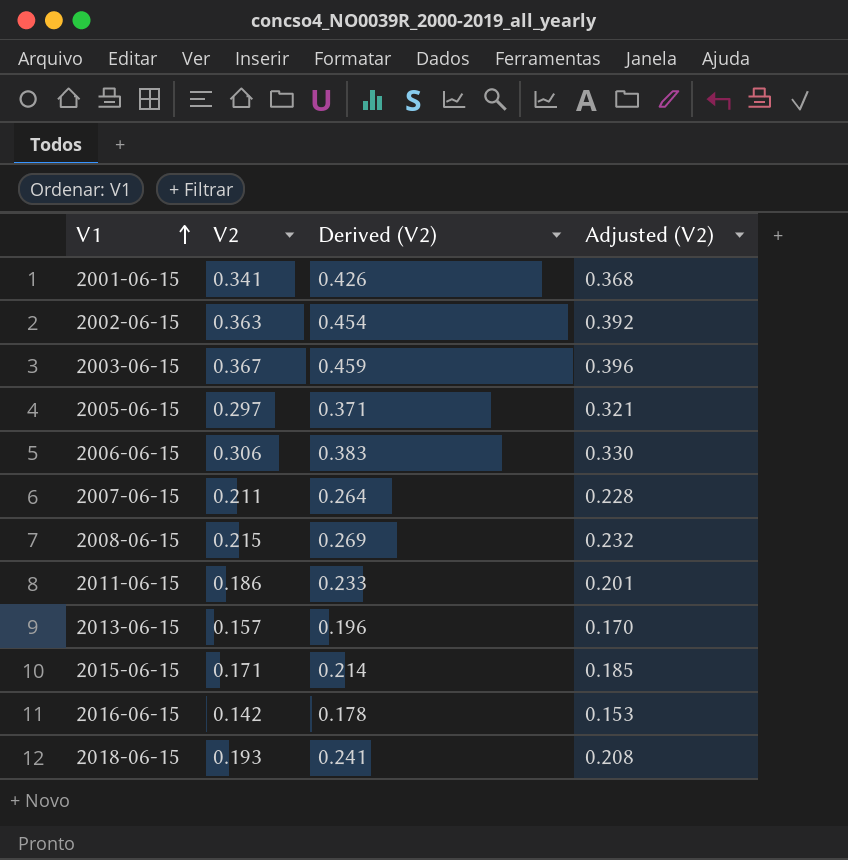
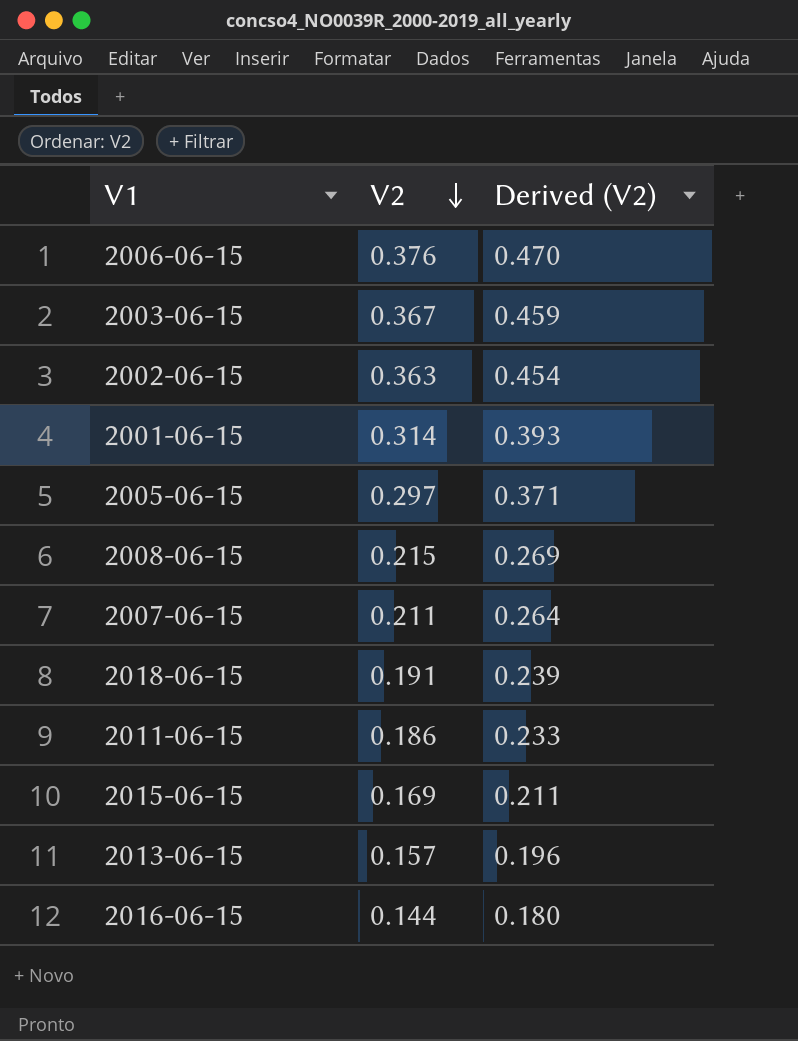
row order: V1 ascending -> V2 descending
column Adjusted (V2) | formula: [V2] * 1.08 -> none
2006-06-15 | V2: 0.306 -> 0.376
2006-06-15 | Derived (V2): 0.383 -> 0.470
2001-06-15 | V2: 0.341 -> 0.314
2001-06-15 | Derived (V2): 0.426 -> 0.393
2018-06-15 | V2: 0.193 -> 0.191
2018-06-15 | Derived (V2): 0.241 -> 0.239
2015-06-15 | V2: 0.171 -> 0.169
2015-06-15 | Derived (V2): 0.214 -> 0.211
2016-06-15 | V2: 0.142 -> 0.144
2016-06-15 | Derived (V2): 0.178 -> 0.180

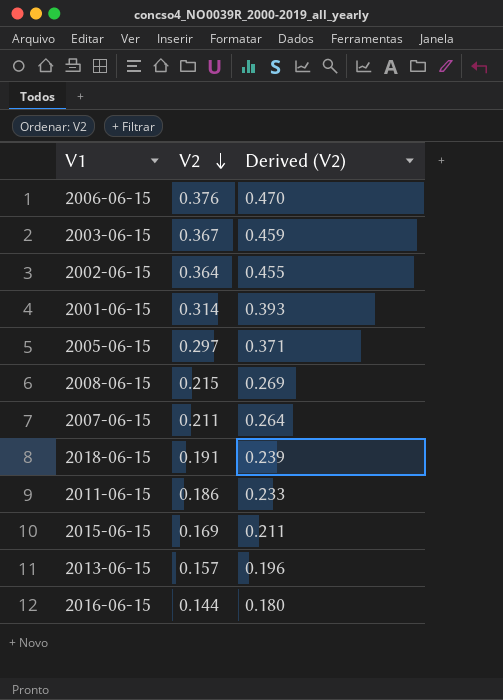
2002-06-15 | V2: 0.363 -> 0.364
2002-06-15 | Derived (V2): 0.454 -> 0.455

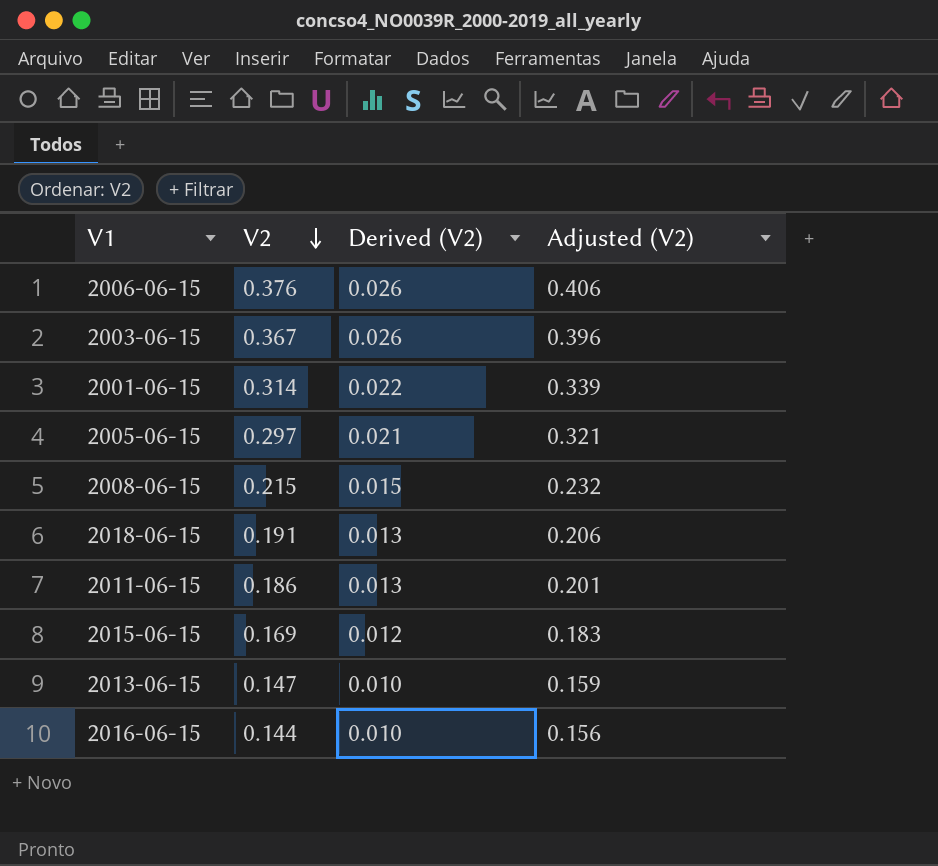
column Derived (V2) | formula: [V2] * 1.25 -> [V2] * 0.07
column Adjusted (V2) | formula: none -> [V2] * 1.08
row 2002-06-15: 0.364 | 0.455 -> none
row 2007-06-15: 0.211 | 0.264 -> none
2013-06-15 | V2: 0.157 -> 0.147

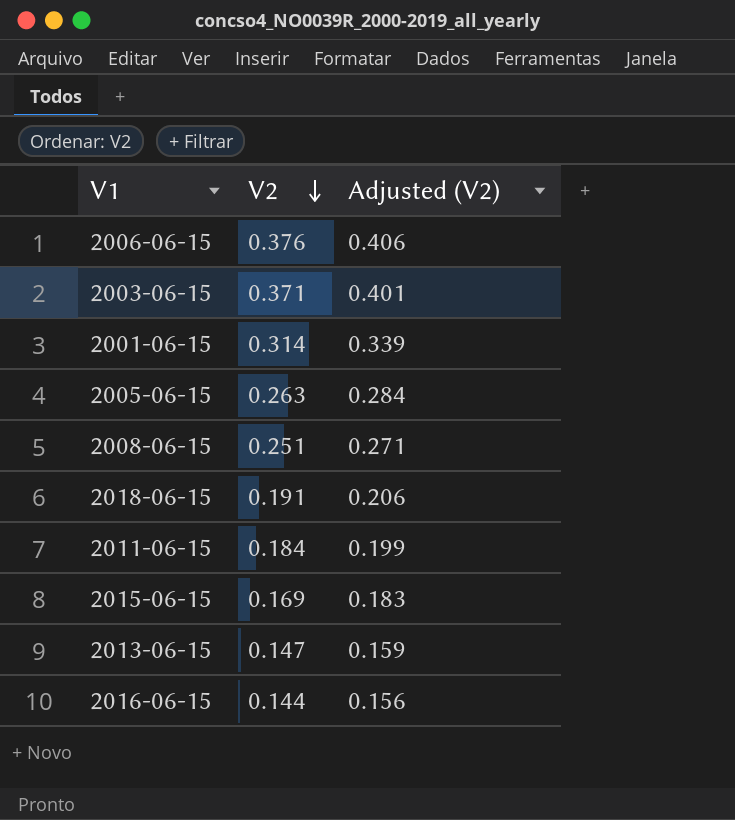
column Derived (V2) | formula: [V2] * 0.07 -> none
2003-06-15 | V2: 0.367 -> 0.371
2003-06-15 | Adjusted (V2): 0.396 -> 0.401
2005-06-15 | V2: 0.297 -> 0.263
2005-06-15 | Adjusted (V2): 0.321 -> 0.284
2008-06-15 | V2: 0.215 -> 0.251
2008-06-15 | Adjusted (V2): 0.232 -> 0.271
2011-06-15 | V2: 0.186 -> 0.184
2011-06-15 | Adjusted (V2): 0.201 -> 0.199

